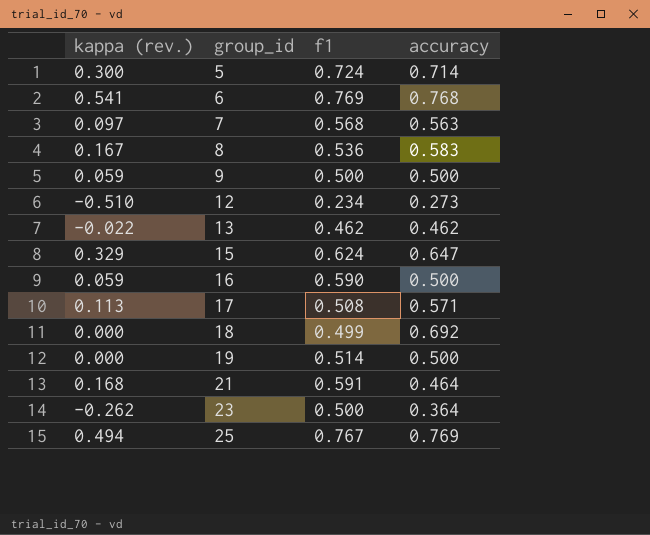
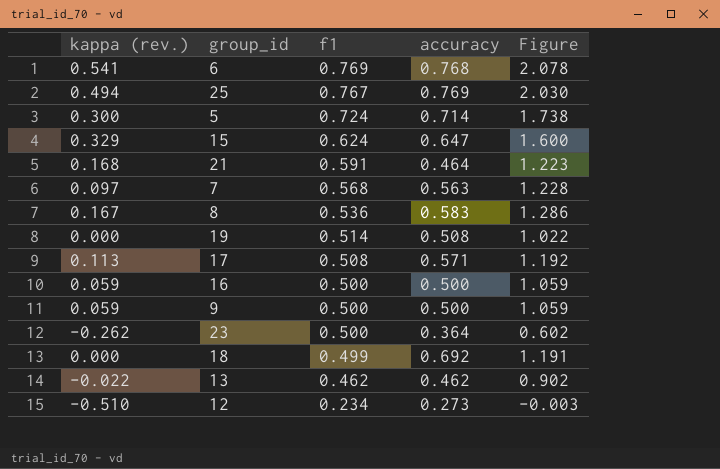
row order: group_id ascending -> f1 descending
column Figure | formula: none -> [kappa (rev.)] + [f1] + [accuracy]
19 | accuracy: 0.500 -> 0.508
16 | f1: 0.590 -> 0.500

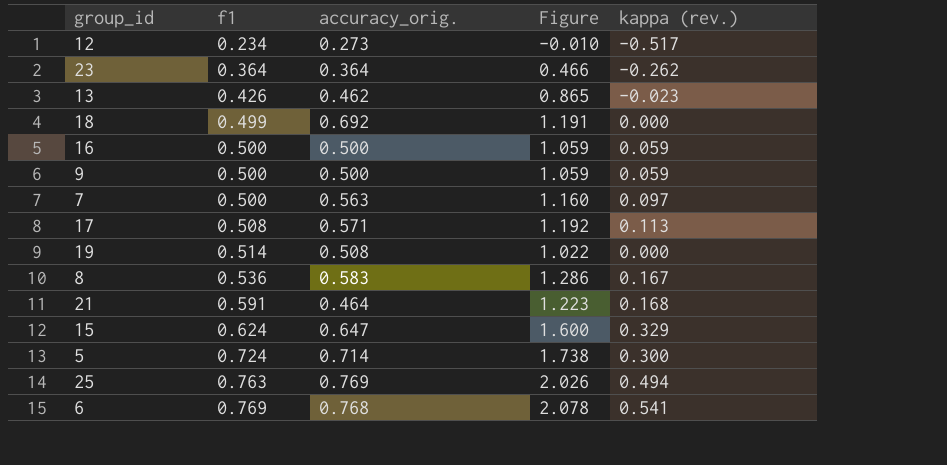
row order: f1 descending -> f1 ascending
column name: accuracy -> accuracy_orig.
column kappa (rev.) | position: 1 -> 5
12 | Figure: -0.003 -> -0.010
12 | kappa (rev.): -0.510 -> -0.517
23 | f1: 0.500 -> 0.364
23 | Figure: 0.602 -> 0.466
13 | f1: 0.462 -> 0.426
13 | Figure: 0.902 -> 0.865
13 | kappa (rev.): -0.022 -> -0.023
7 | f1: 0.568 -> 0.500
7 | Figure: 1.228 -> 1.160
25 | f1: 0.767 -> 0.763
25 | Figure: 2.030 -> 2.026

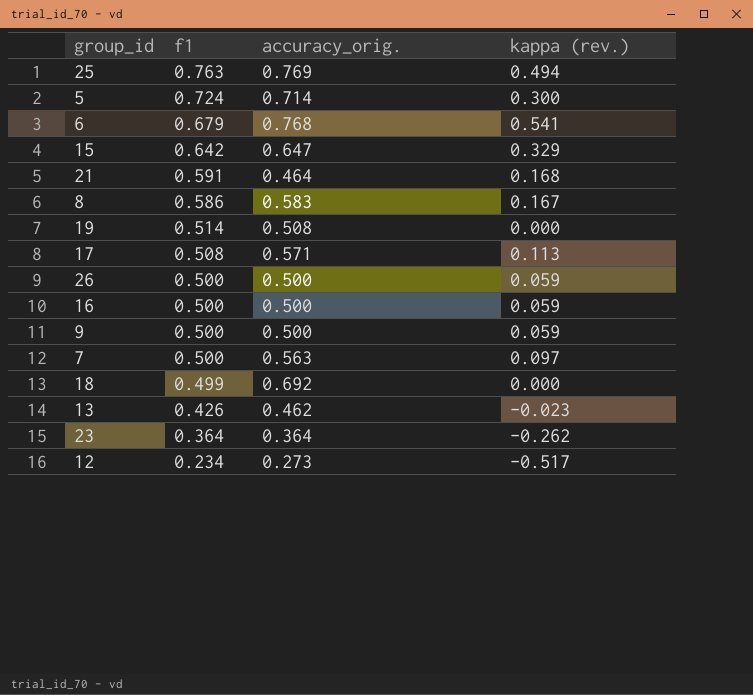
row order: f1 ascending -> f1 descending
column Figure | formula: [f1] + [accuracy_orig.] + [kappa (rev.)] -> none
6 | f1: 0.769 -> 0.679
15 | f1: 0.624 -> 0.642
8 | f1: 0.536 -> 0.586
row 26: none -> 0.500 | 0.500 | 0.059

